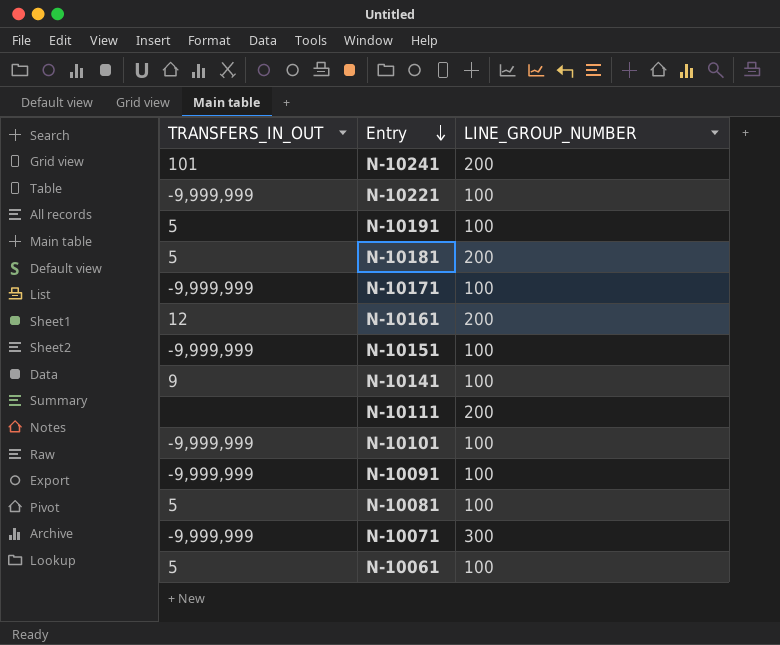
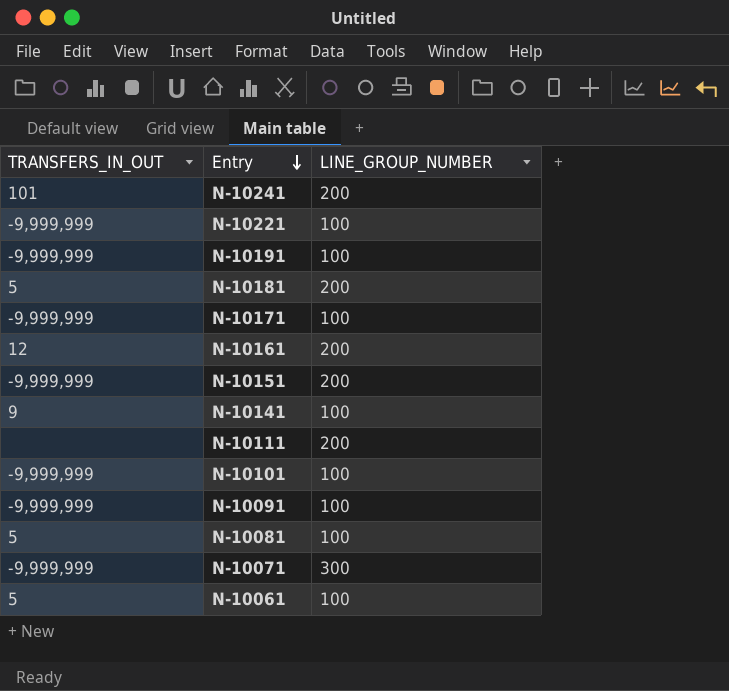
N-10191 | TRANSFERS_IN_OUT: 5 -> -9,999,999
N-10151 | LINE_GROUP_NUMBER: 100 -> 200

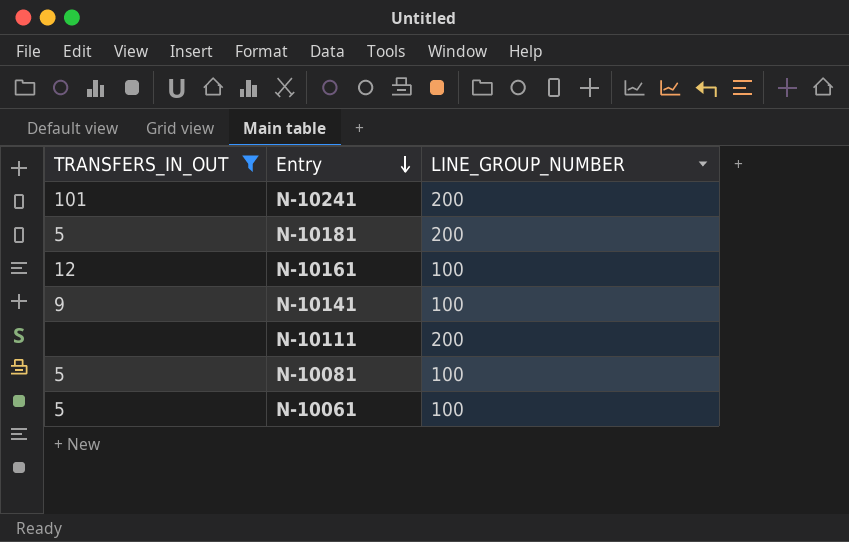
filter: none -> TRANSFERS_IN_OUT != -9,999,999
N-10161 | LINE_GROUP_NUMBER: 200 -> 100

